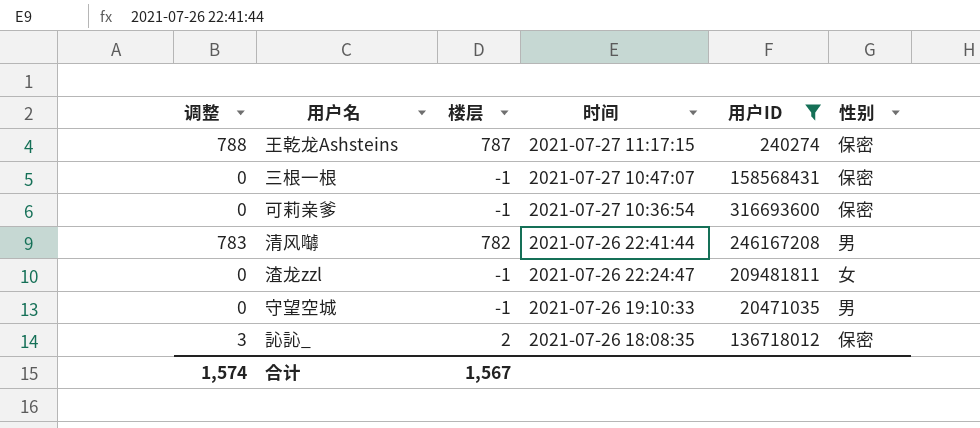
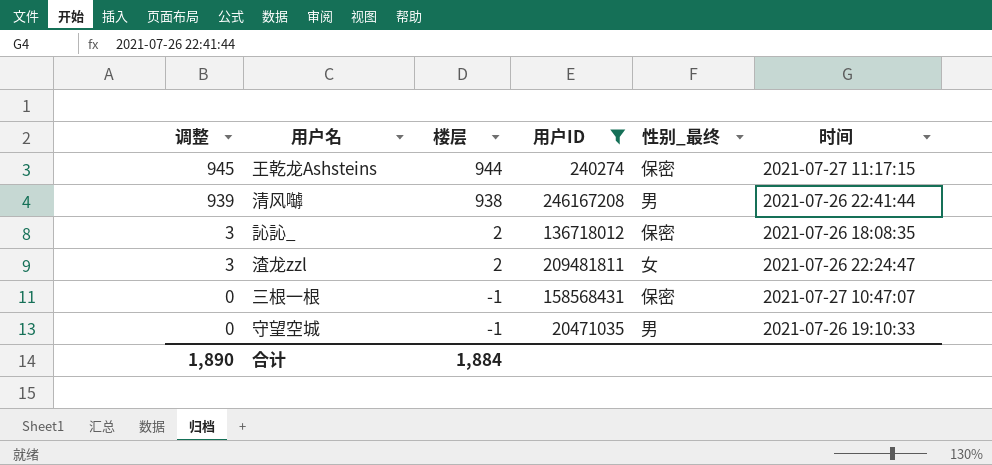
row order: 时间 descending -> 调整 descending
column name: 性别 -> 性别_最终
column 时间 | position: 4 -> 6
row 可莉亲爹: 0 | -1 | 2021-07-27 10:36:54 | 316693600 | 保密 -> none
王乾龙Ashsteins | 调整: 788 -> 945
王乾龙Ashsteins | 楼层: 787 -> 944
清风嚹 | 调整: 783 -> 939
清风嚹 | 楼层: 782 -> 938
渣龙zzl | 调整: 0 -> 3
渣龙zzl | 楼层: -1 -> 2
合计 | 调整: 1,574 -> 1,890
合计 | 楼层: 1,567 -> 1,884

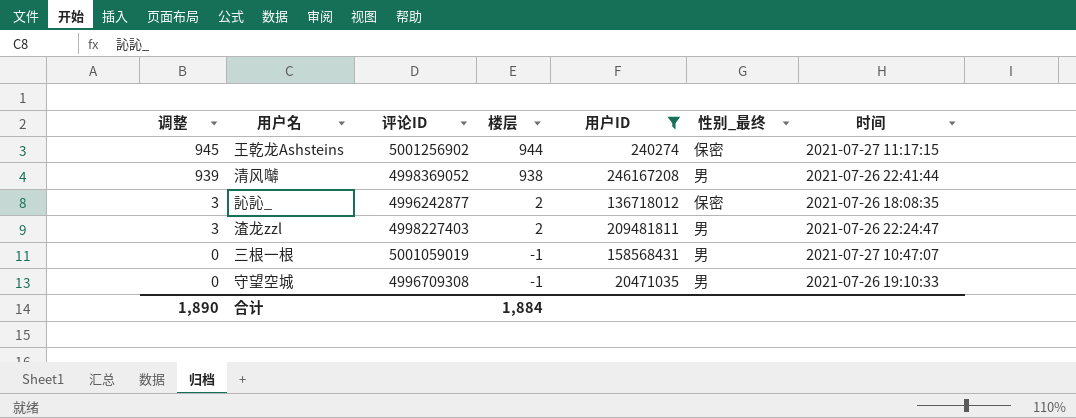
column 评论ID | position: none -> 3
渣龙zzl | 性别_最终: 女 -> 男
三根一根 | 性别_最终: 保密 -> 男

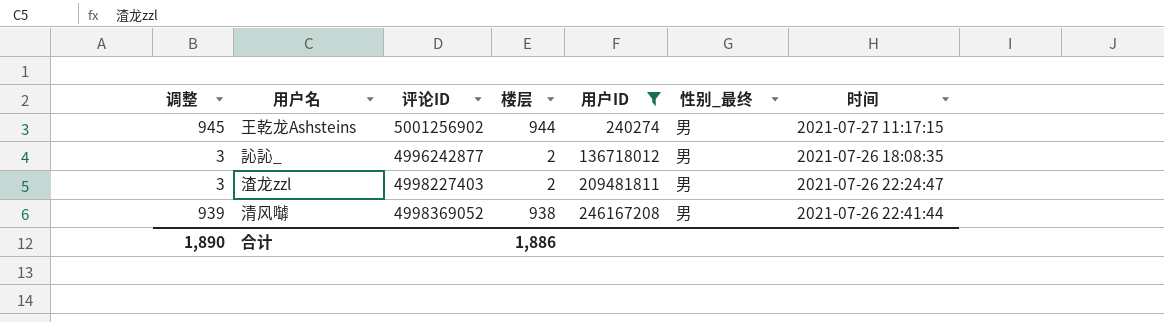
row order: 调整 descending -> 用户ID ascending
row 三根一根: 0 | 5001059019 | -1 | 158568431 | 男 | 2021-07-27 10:47:07 -> none
row 守望空城: 0 | 4996709308 | -1 | 20471035 | 男 | 2021-07-26 19:10:33 -> none
王乾龙Ashsteins | 性别_最终: 保密 -> 男
訫訫_ | 性别_最终: 保密 -> 男
合计 | 楼层: 1,884 -> 1,886

